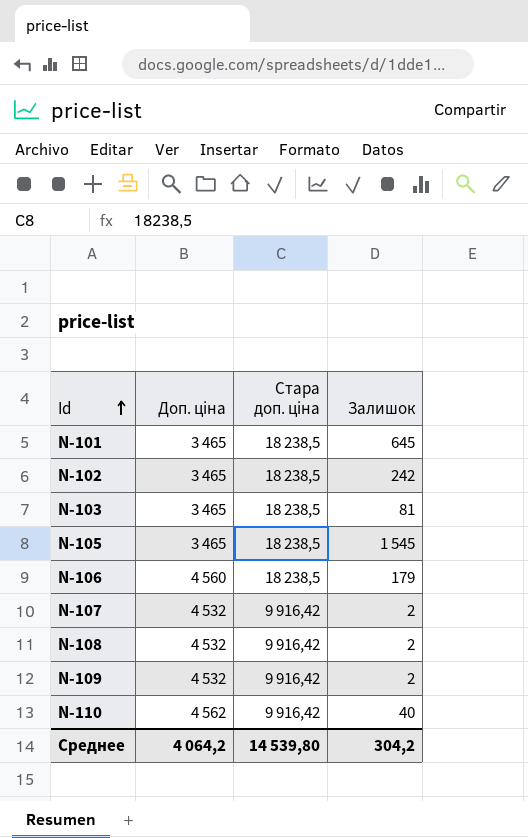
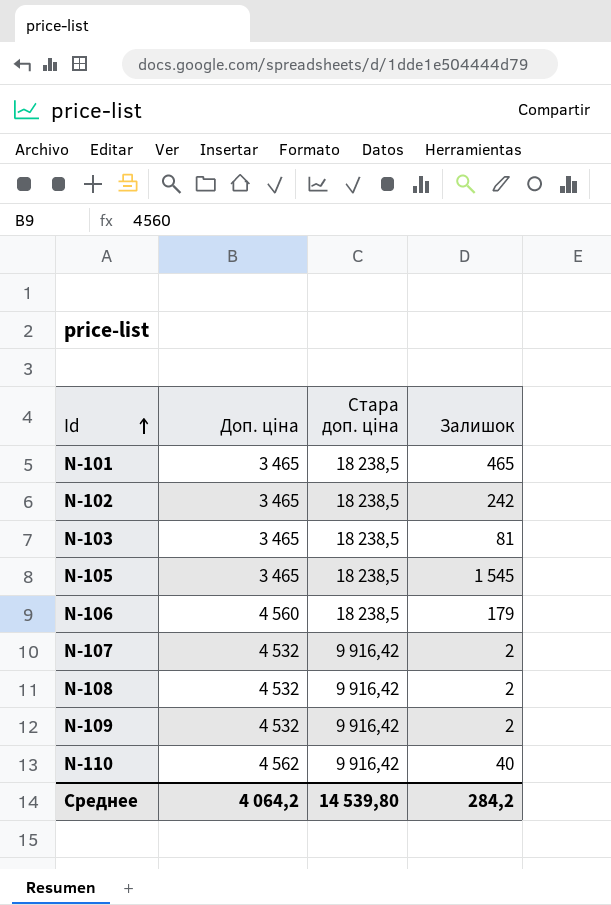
N-101 | Залишок: 645 -> 465
Среднее | Залишок: 304,2 -> 284,2

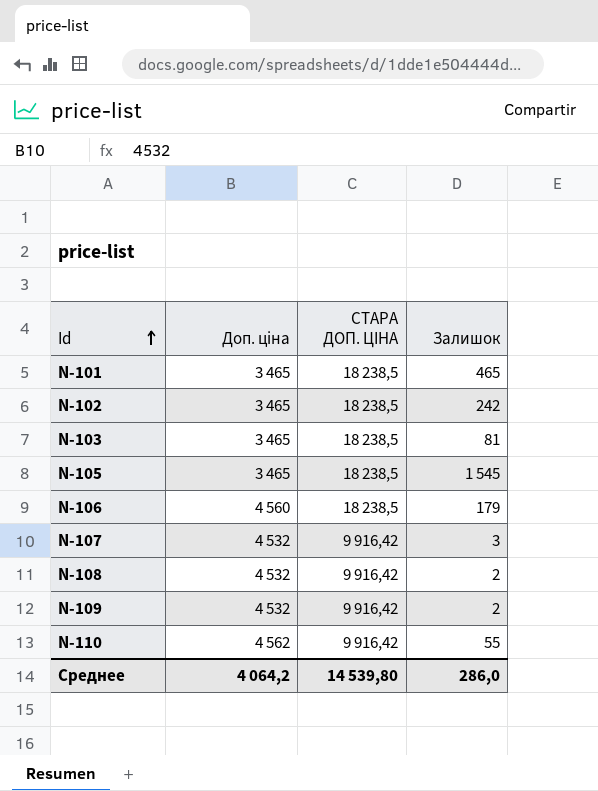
column name: Стара доп. ціна -> СТАРА ДОП. ЦІНА
N-107 | Залишок: 2 -> 3
N-110 | Залишок: 40 -> 55
Среднее | Залишок: 284,2 -> 286,0

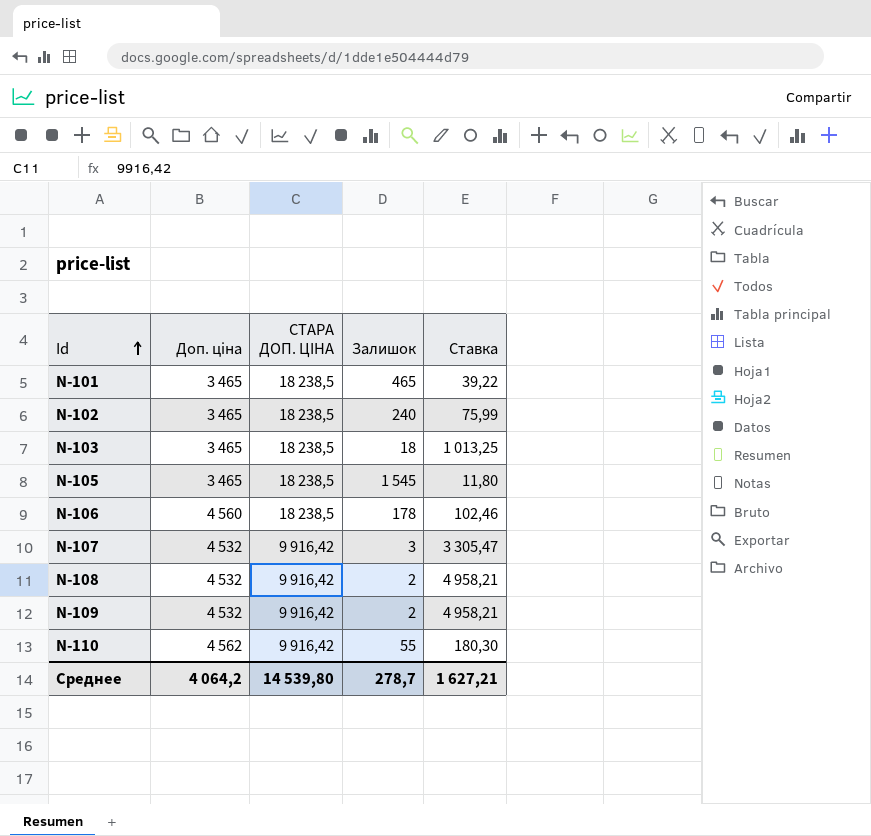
column Ставка | formula: none -> [СТАРА ДОП. ЦІНА] / [Залишок]
N-102 | Залишок: 242 -> 240
N-103 | Залишок: 81 -> 18
N-106 | Залишок: 179 -> 178
Среднее | Залишок: 286,0 -> 278,7

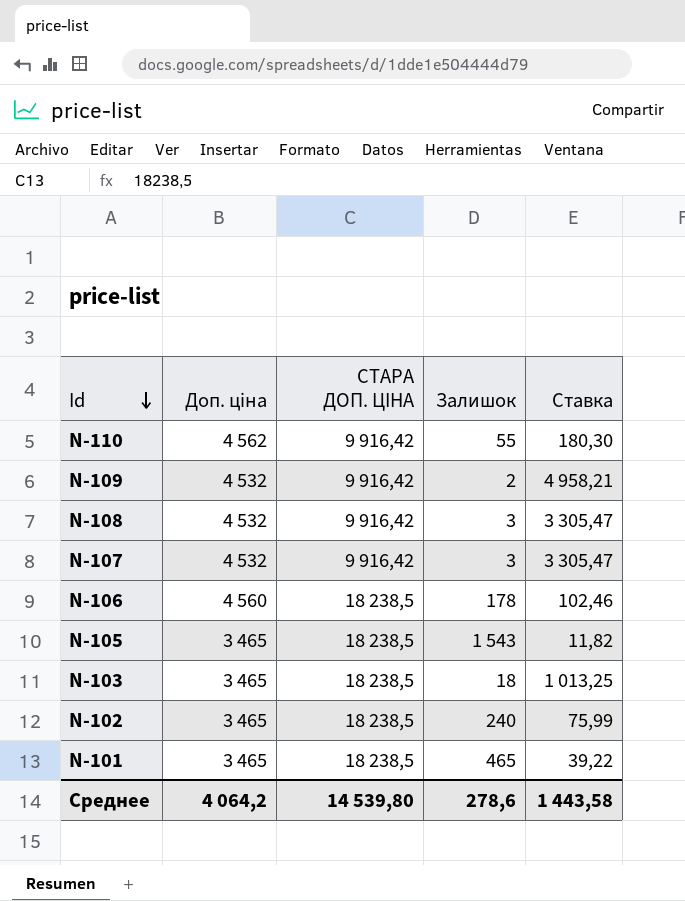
row order: Id ascending -> Id descending
N-108 | Залишок: 2 -> 3
N-108 | Ставка: 4 958,21 -> 3 305,47
N-105 | Залишок: 1 545 -> 1 543
N-105 | Ставка: 11,80 -> 11,82
Среднее | Залишок: 278,7 -> 278,6
Среднее | Ставка: 1 627,21 -> 1 443,58

